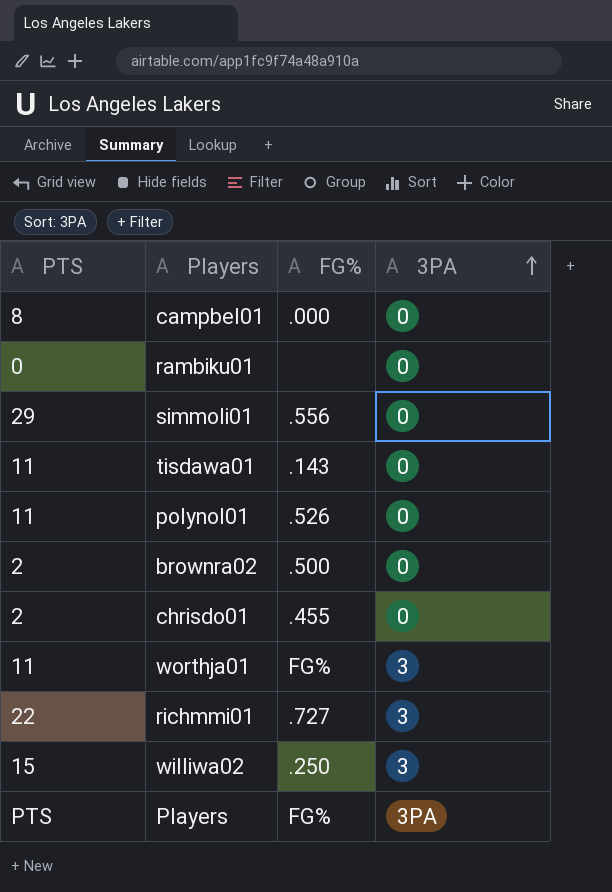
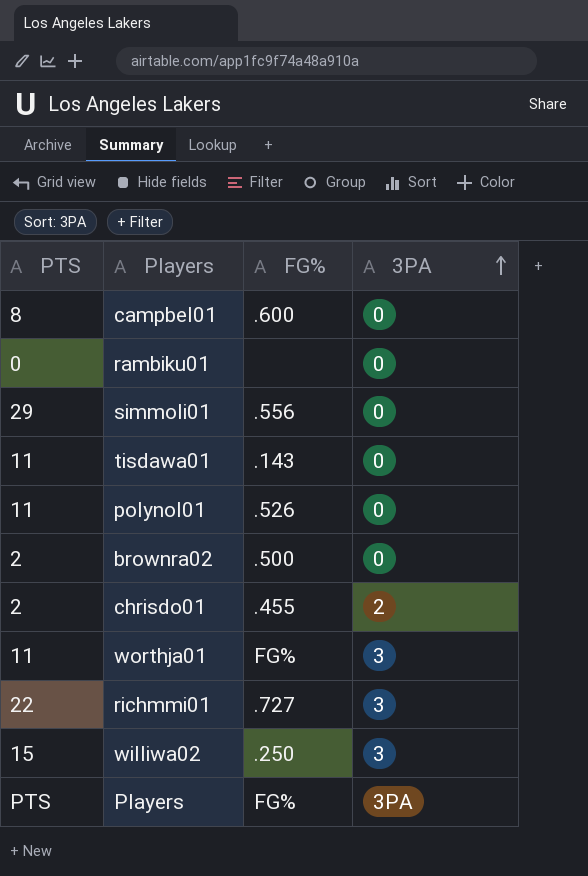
campbel01 | FG%: .000 -> .600
chrisdo01 | 3PA: 0 -> 2

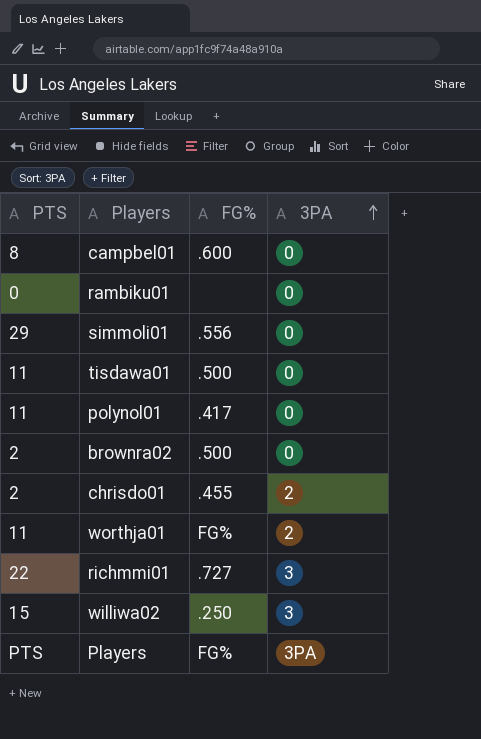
tisdawa01 | FG%: .143 -> .500
polynol01 | FG%: .526 -> .417
worthja01 | 3PA: 3 -> 2

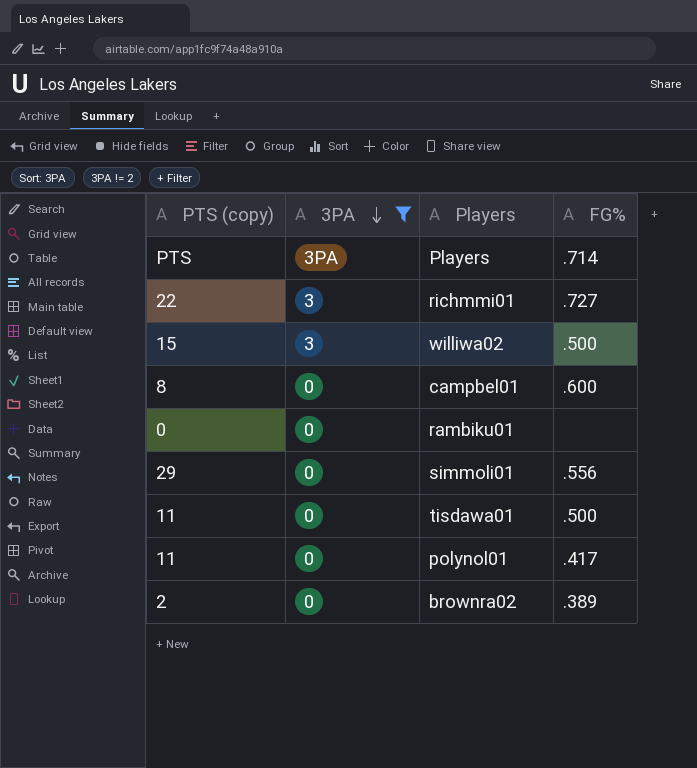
filter: none -> 3PA != 2
row order: 3PA ascending -> 3PA descending
column name: PTS -> PTS (copy)
column 3PA | position: 4 -> 2
Players | FG%: FG% -> .714
williwa02 | FG%: .250 -> .500
brownra02 | FG%: .500 -> .389

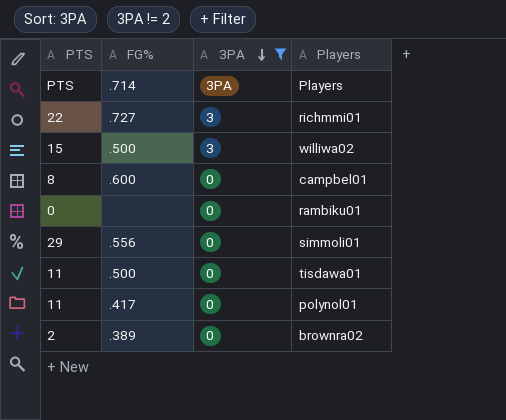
column name: PTS (copy) -> PTS
column FG% | position: 4 -> 2

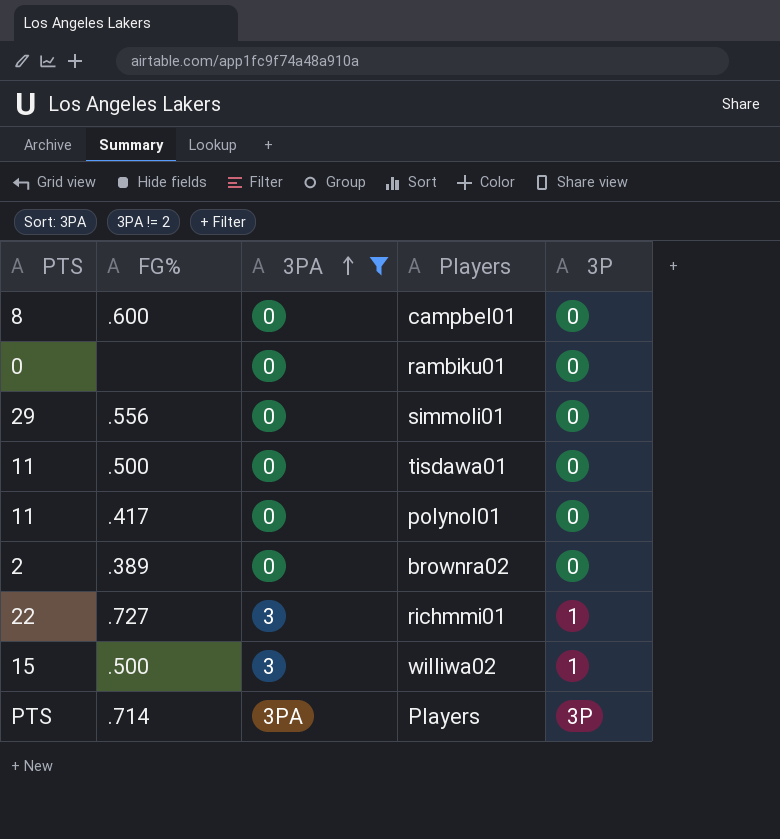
row order: 3PA descending -> 3PA ascending
column 3P | position: none -> 5

